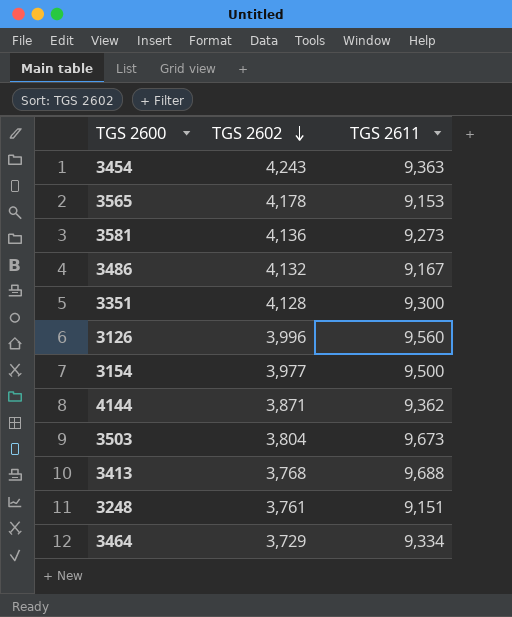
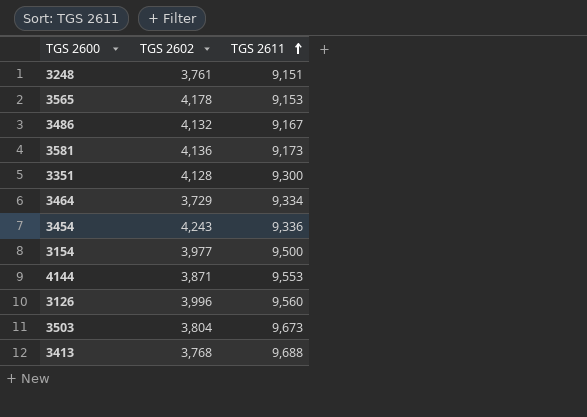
row order: TGS 2602 descending -> TGS 2611 ascending
3581 | TGS 2611: 9,273 -> 9,173
3454 | TGS 2611: 9,363 -> 9,336
4144 | TGS 2611: 9,362 -> 9,553

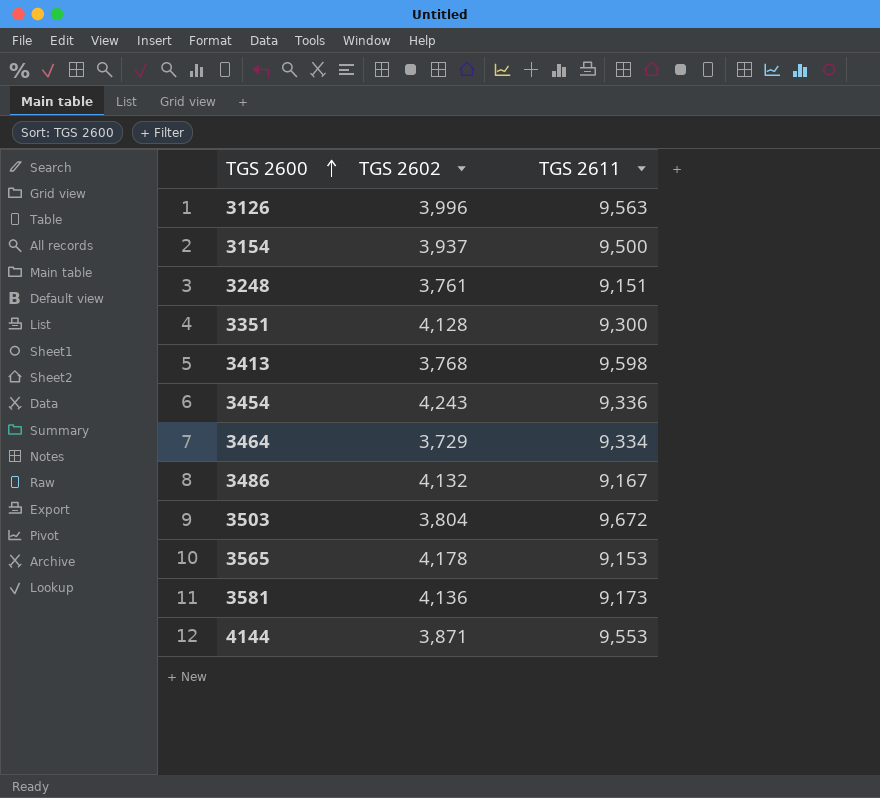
row order: TGS 2611 ascending -> TGS 2600 ascending
3126 | TGS 2611: 9,560 -> 9,563
3154 | TGS 2602: 3,977 -> 3,937
3413 | TGS 2611: 9,688 -> 9,598
3503 | TGS 2611: 9,673 -> 9,672

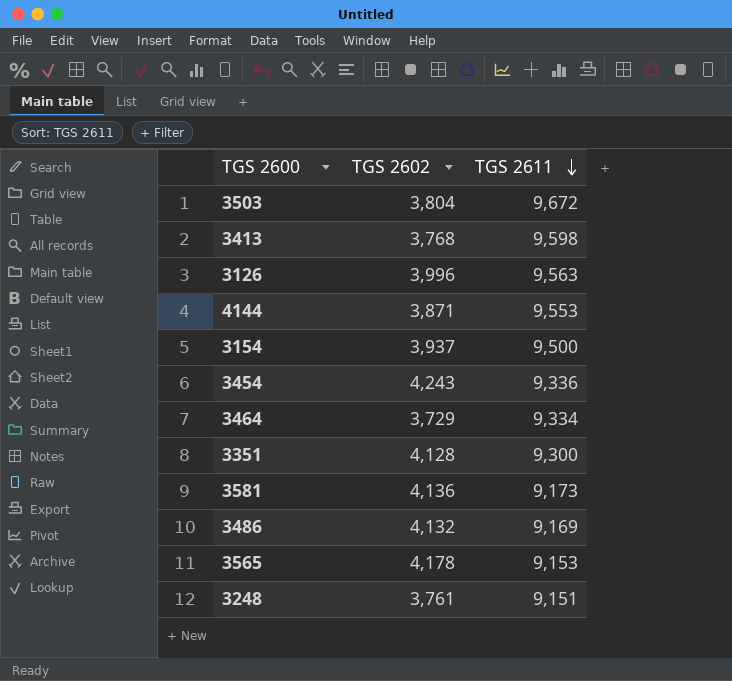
row order: TGS 2600 ascending -> TGS 2611 descending
3486 | TGS 2611: 9,167 -> 9,169

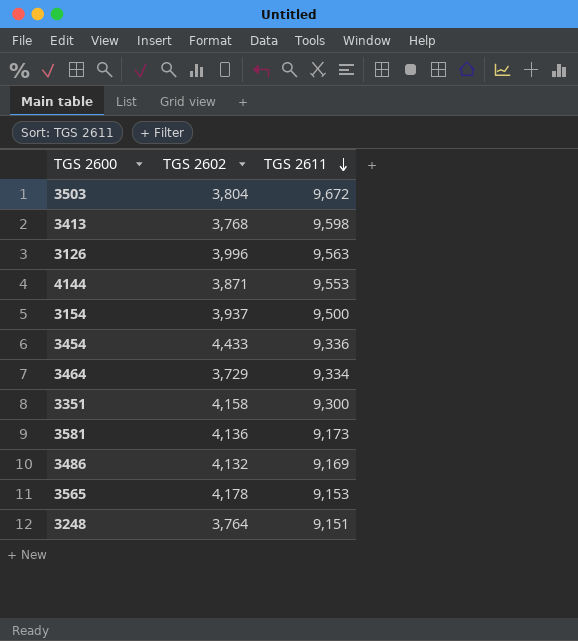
3454 | TGS 2602: 4,243 -> 4,433
3351 | TGS 2602: 4,128 -> 4,158
3248 | TGS 2602: 3,761 -> 3,764

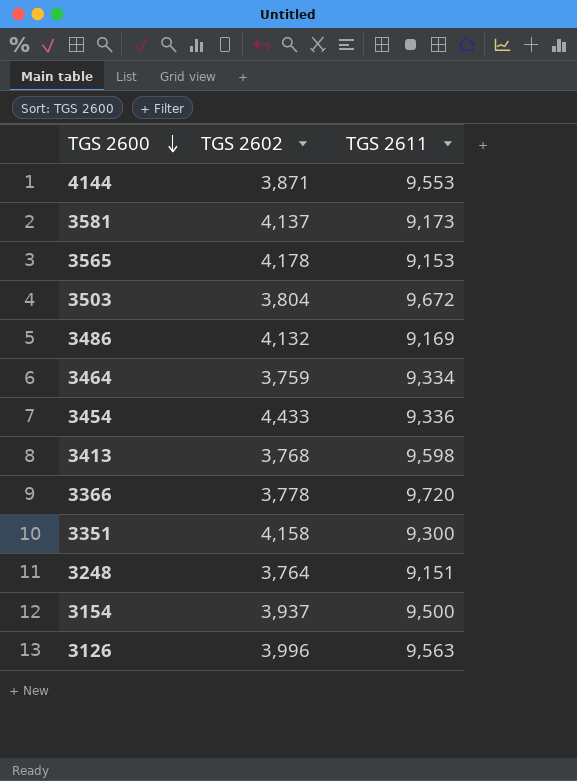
row order: TGS 2611 descending -> TGS 2600 descending
3581 | TGS 2602: 4,136 -> 4,137
3464 | TGS 2602: 3,729 -> 3,759
row 3366: none -> 3,778 | 9,720

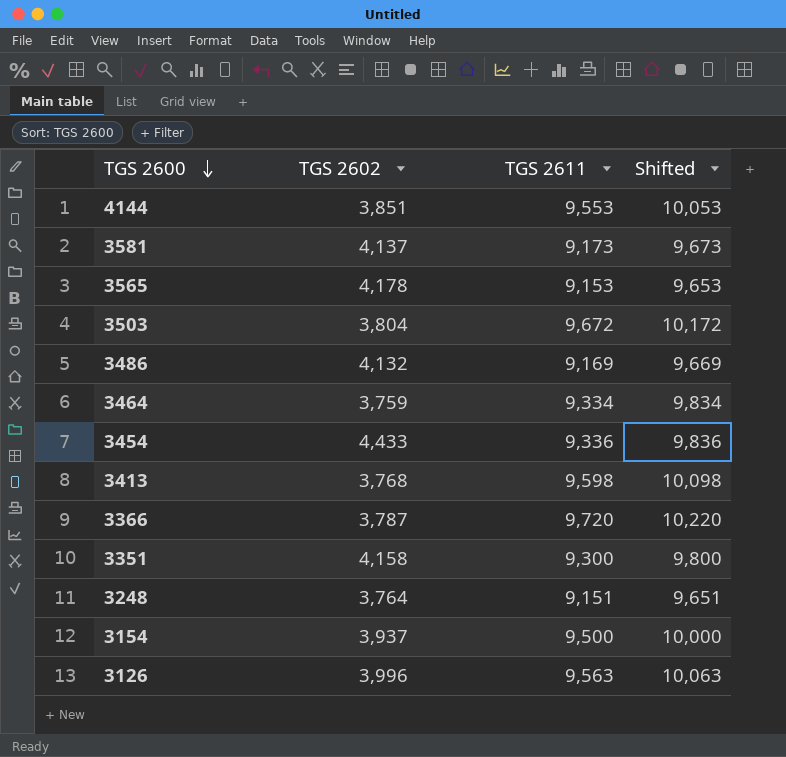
column Shifted | formula: none -> [TGS 2611] + 500
4144 | TGS 2602: 3,871 -> 3,851
3366 | TGS 2602: 3,778 -> 3,787

